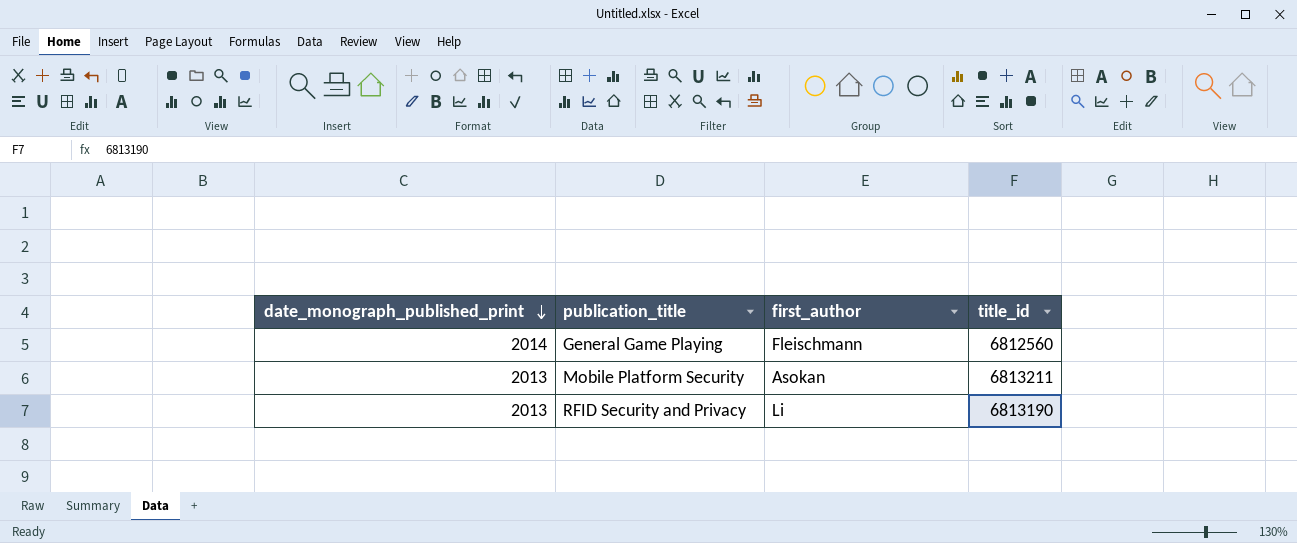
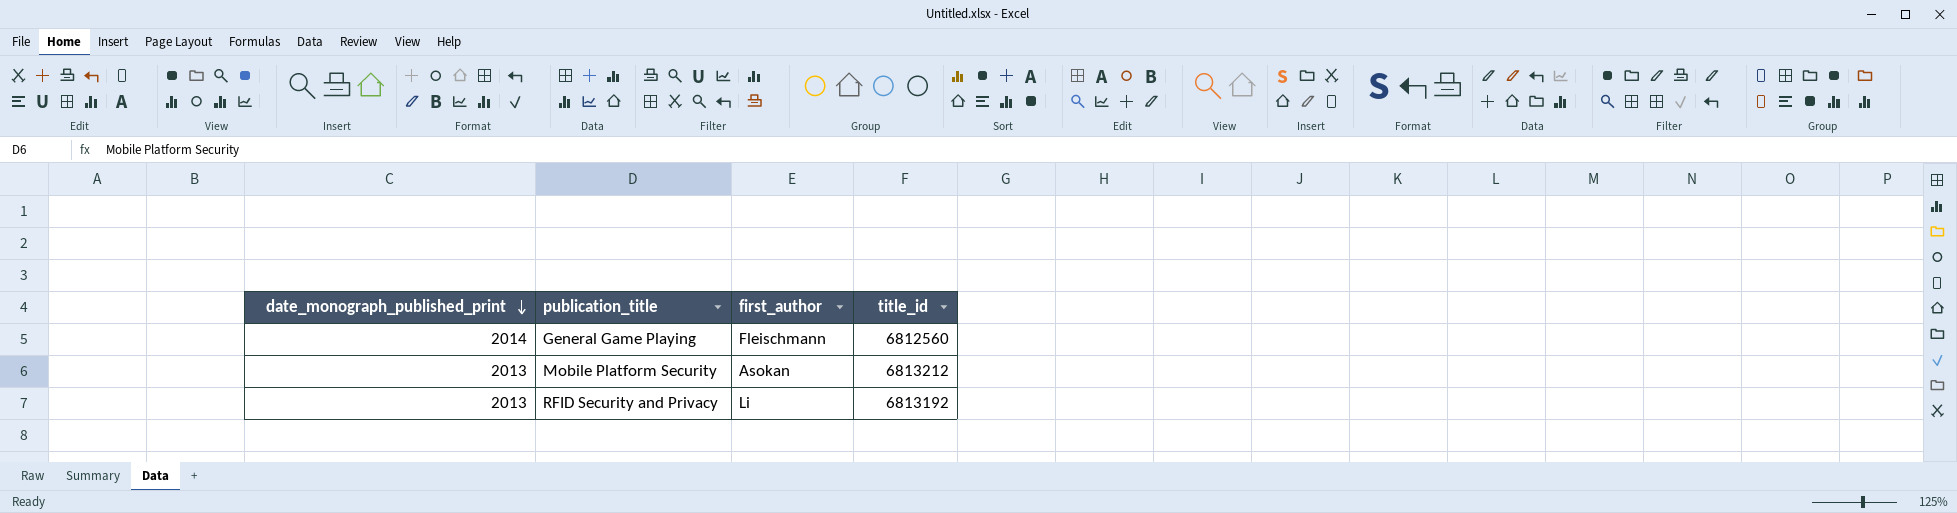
Mobile Platform Security | title_id: 6813211 -> 6813212
RFID Security and Privacy | title_id: 6813190 -> 6813192

